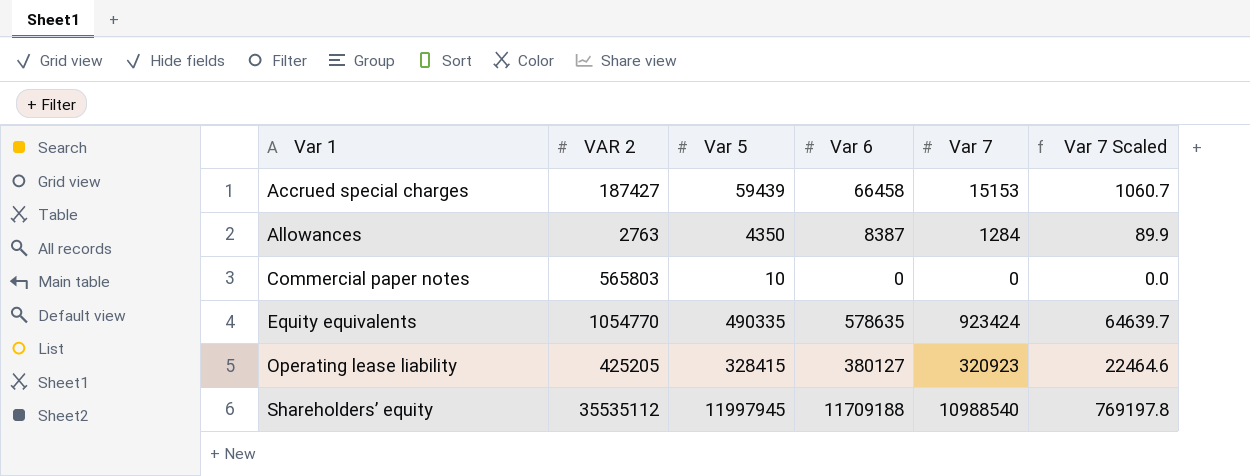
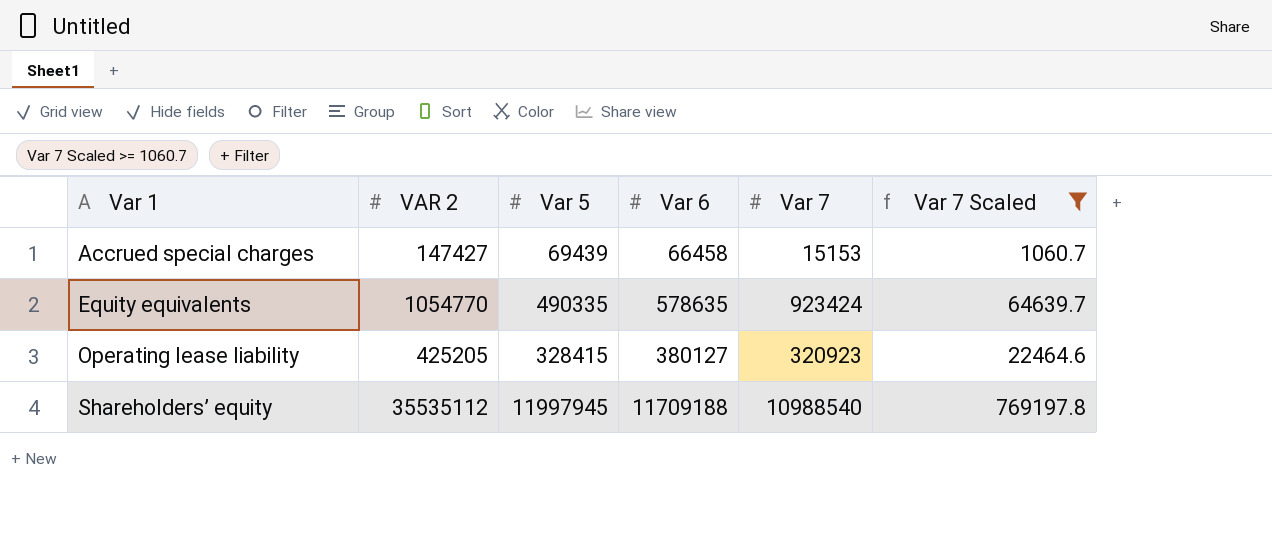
filter: none -> Var 7 Scaled >= 1060.7
Accrued special charges | VAR 2: 187427 -> 147427
Accrued special charges | Var 5: 59439 -> 69439

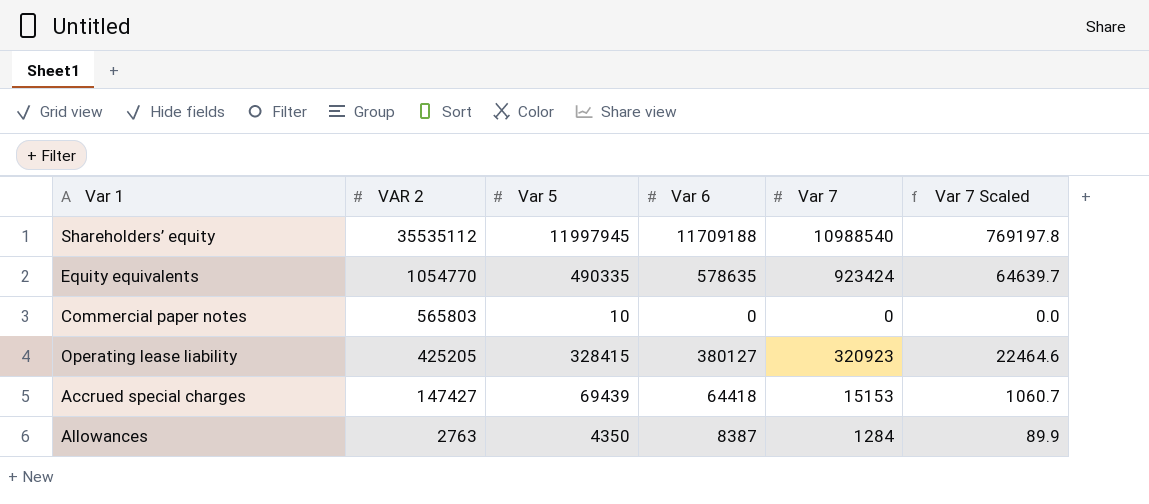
filter: Var 7 Scaled >= 1060.7 -> none
row order: Var 1 ascending -> VAR 2 descending
Accrued special charges | Var 6: 66458 -> 64418

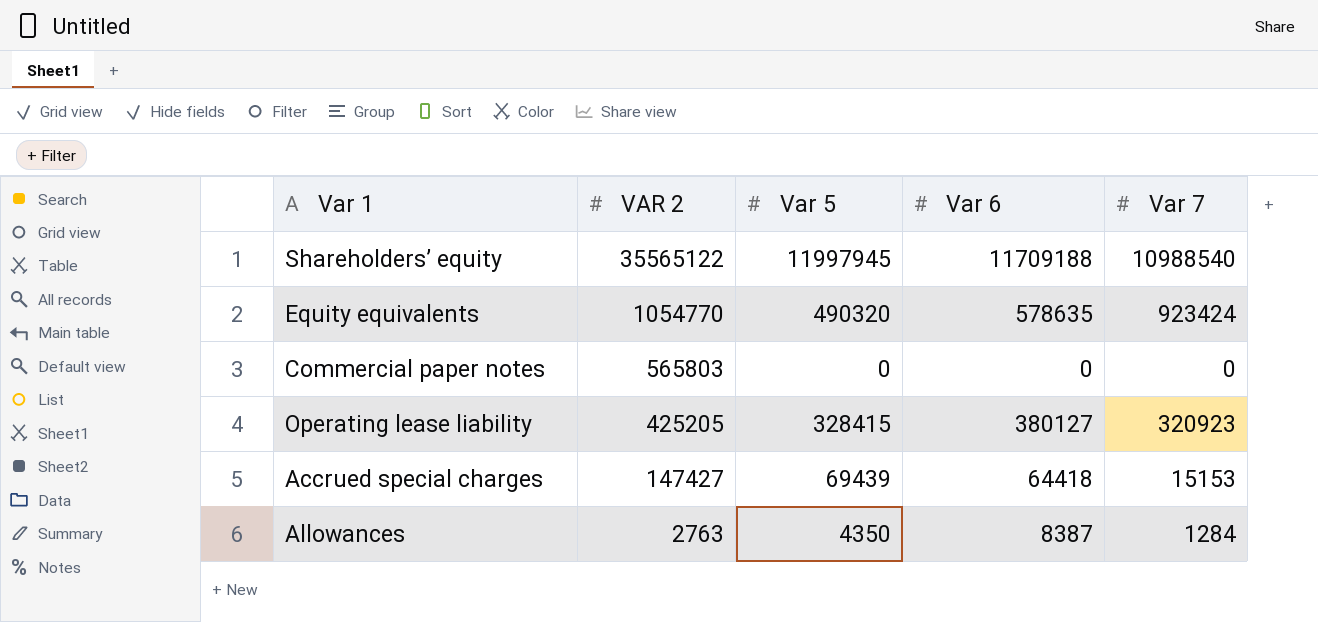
column Var 7 Scaled | formula: [Var 7] * 0.07 -> none
Shareholders’ equity | VAR 2: 35535112 -> 35565122
Equity equivalents | Var 5: 490335 -> 490320
Commercial paper notes | Var 5: 10 -> 0

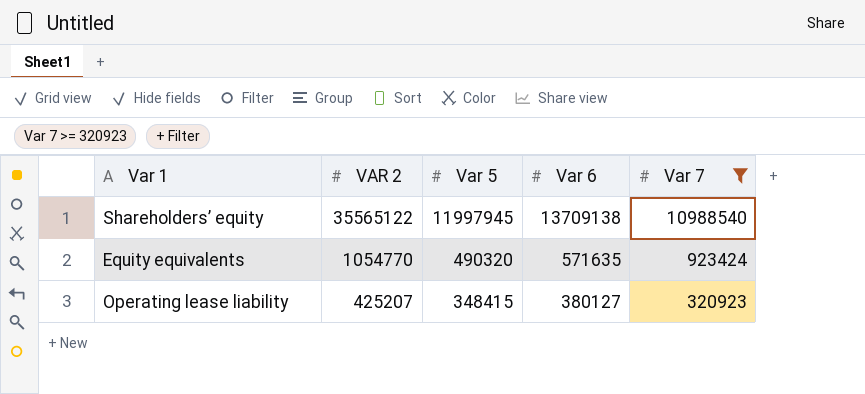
filter: none -> Var 7 >= 320923
Shareholders’ equity | Var 6: 11709188 -> 13709138
Equity equivalents | Var 6: 578635 -> 571635
Operating lease liability | VAR 2: 425205 -> 425207
Operating lease liability | Var 5: 328415 -> 348415

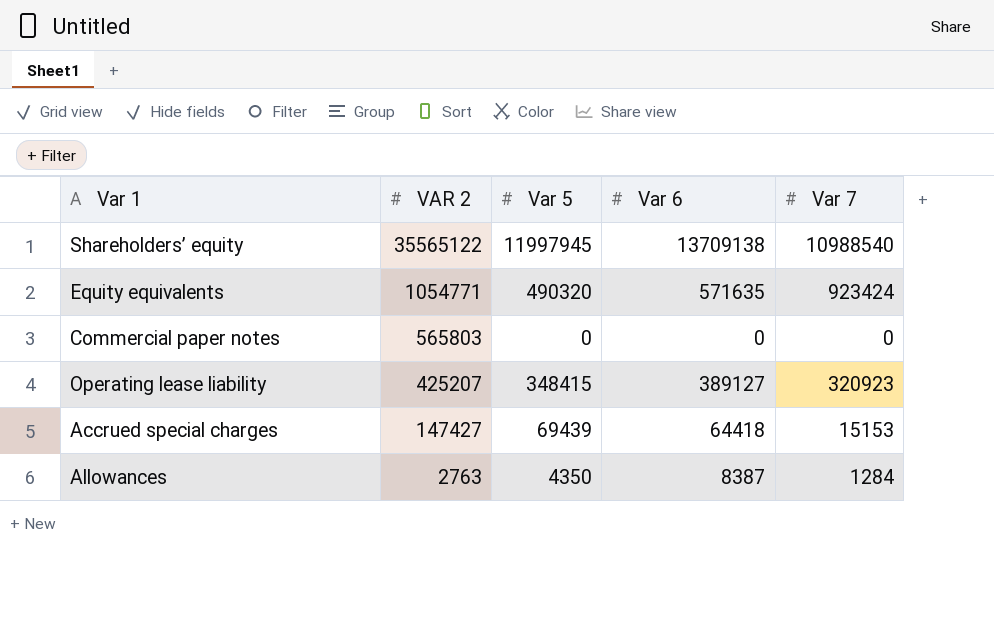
filter: Var 7 >= 320923 -> none
Equity equivalents | VAR 2: 1054770 -> 1054771
Operating lease liability | Var 6: 380127 -> 389127

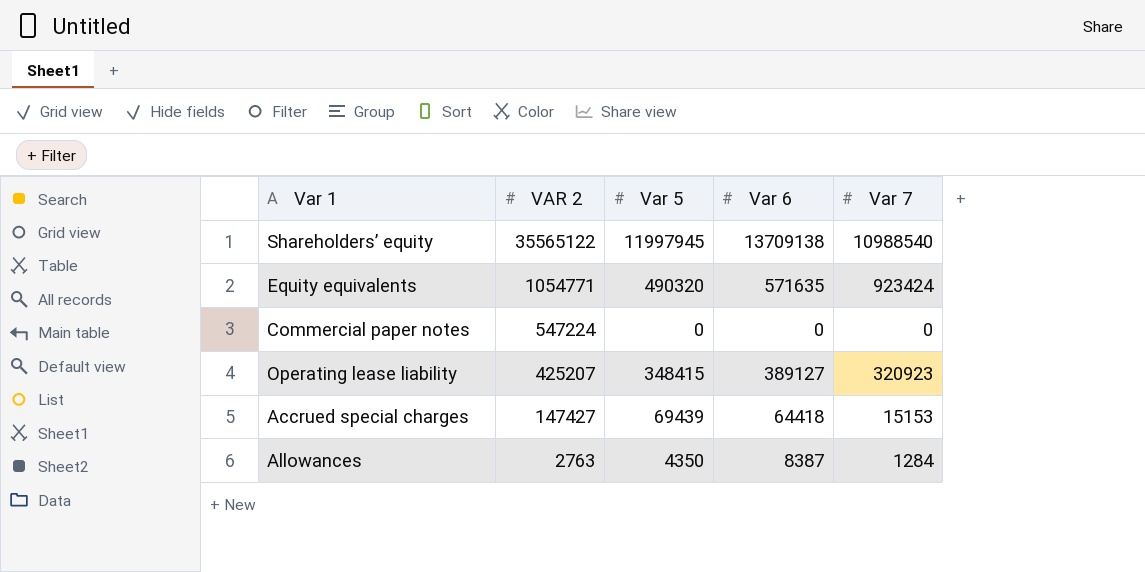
Commercial paper notes | VAR 2: 565803 -> 547224

